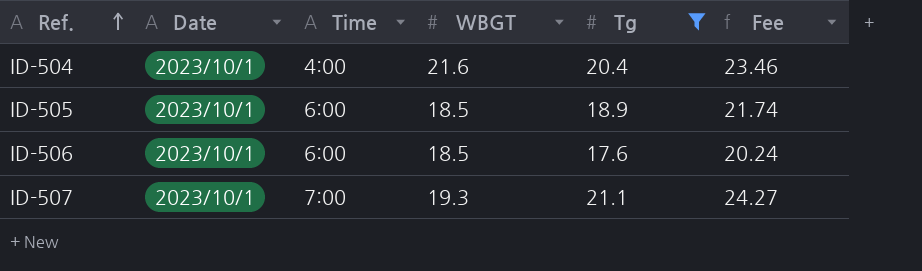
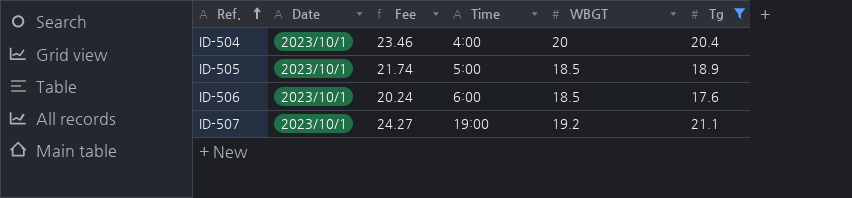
column Fee | position: 6 -> 3
ID-504 | WBGT: 21.6 -> 20
ID-505 | Time: 6:00 -> 5:00
ID-507 | Time: 7:00 -> 19:00
ID-507 | WBGT: 19.3 -> 19.2

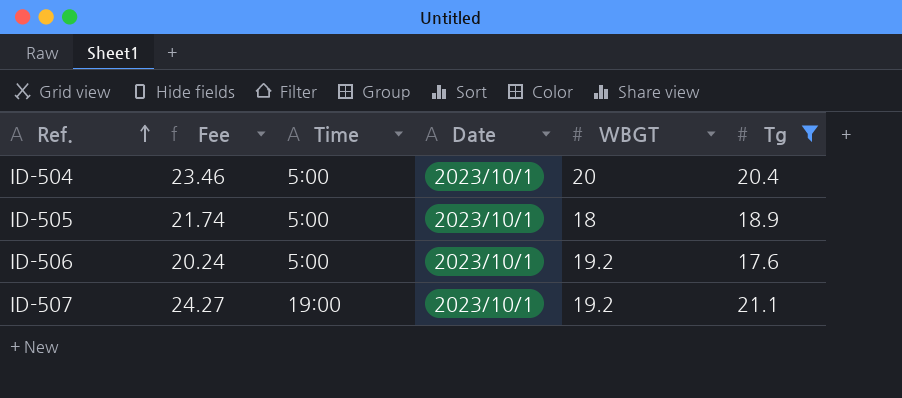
column Date | position: 2 -> 4
ID-504 | Time: 4:00 -> 5:00
ID-505 | WBGT: 18.5 -> 18
ID-506 | Time: 6:00 -> 5:00
ID-506 | WBGT: 18.5 -> 19.2

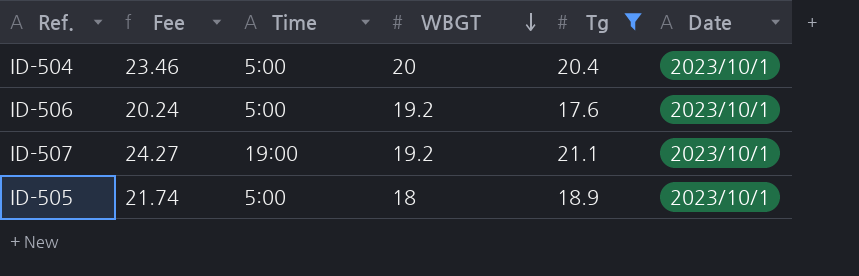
row order: Ref. ascending -> WBGT descending
column Date | position: 4 -> 6

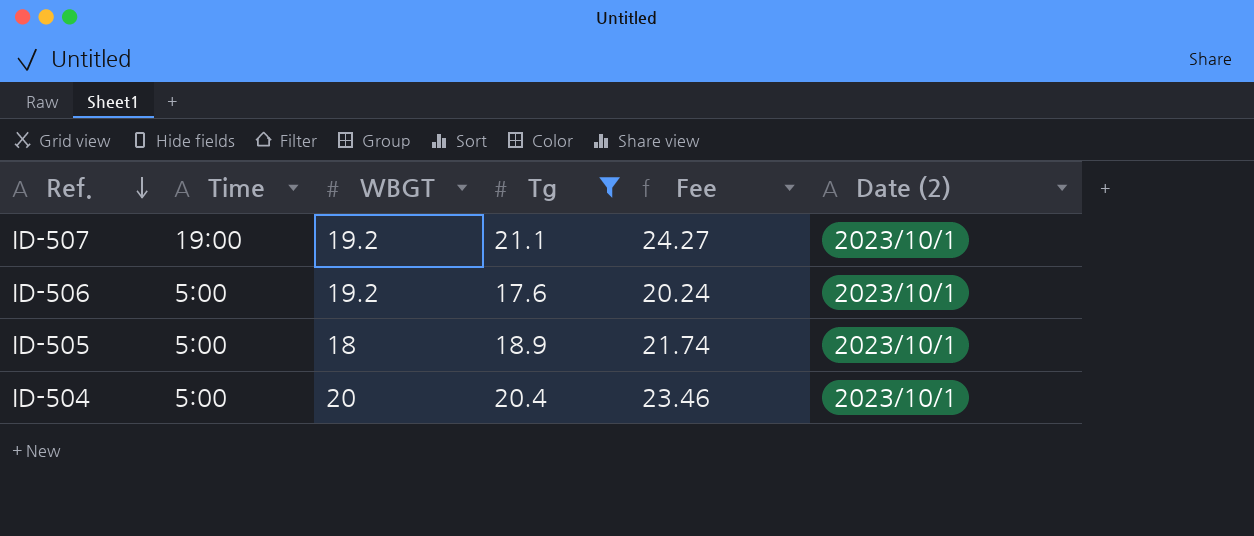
row order: WBGT descending -> Ref. descending
column Fee | position: 2 -> 5
column name: Date -> Date (2)

